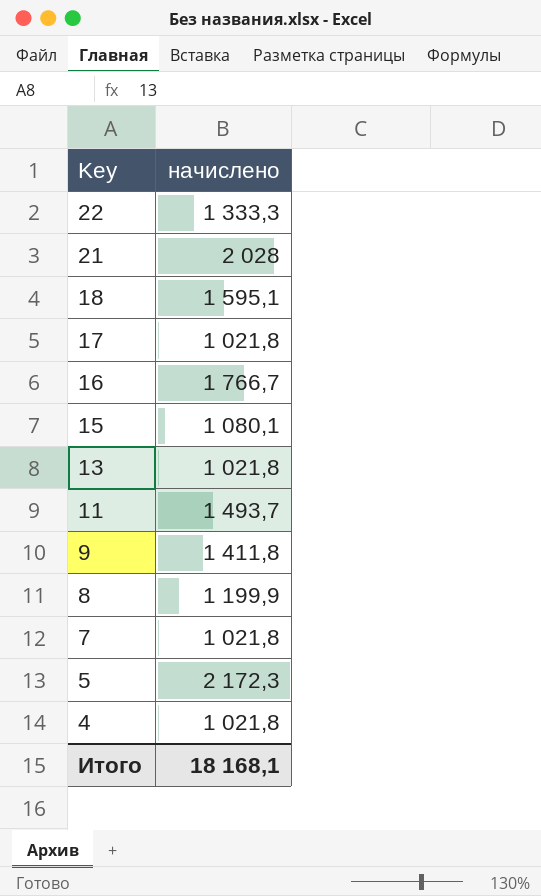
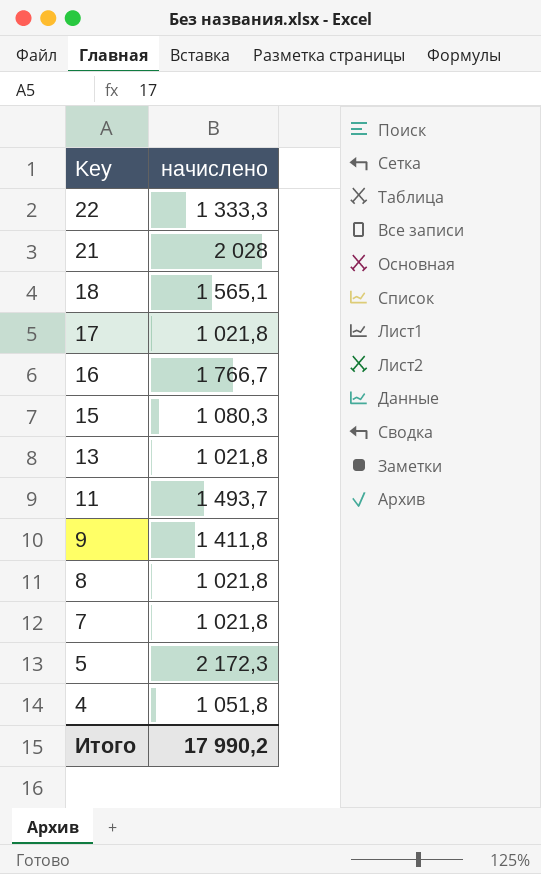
18 | начислено: 1 595,1 -> 1 565,1
15 | начислено: 1 080,1 -> 1 080,3
8 | начислено: 1 199,9 -> 1 021,8
4 | начислено: 1 021,8 -> 1 051,8
Итого | начислено: 18 168,1 -> 17 990,2

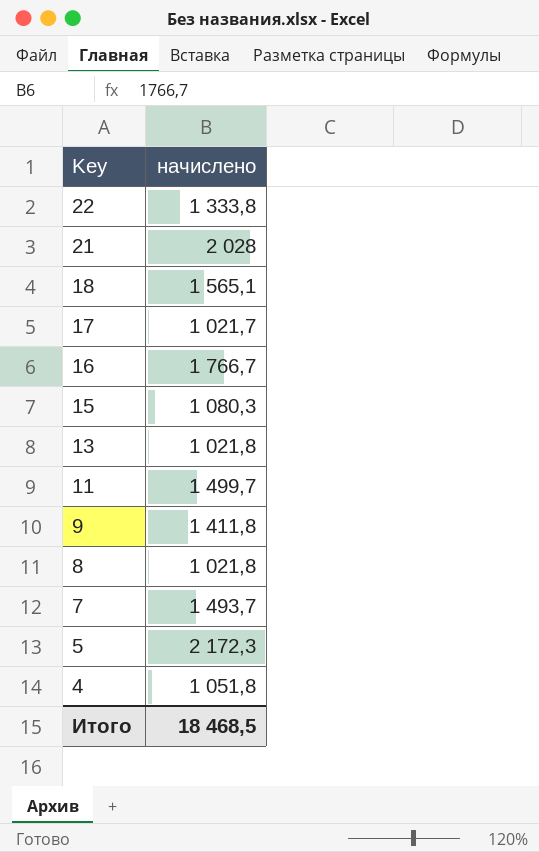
22 | начислено: 1 333,3 -> 1 333,8
17 | начислено: 1 021,8 -> 1 021,7
11 | начислено: 1 493,7 -> 1 499,7
7 | начислено: 1 021,8 -> 1 493,7
Итого | начислено: 17 990,2 -> 18 468,5

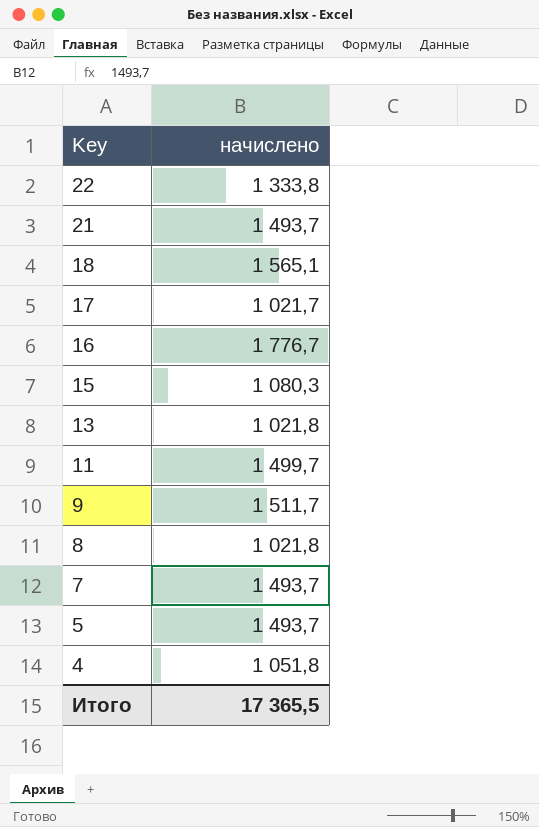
21 | начислено: 2 028 -> 1 493,7
16 | начислено: 1 766,7 -> 1 776,7
9 | начислено: 1 411,8 -> 1 511,7
5 | начислено: 2 172,3 -> 1 493,7
Итого | начислено: 18 468,5 -> 17 365,5

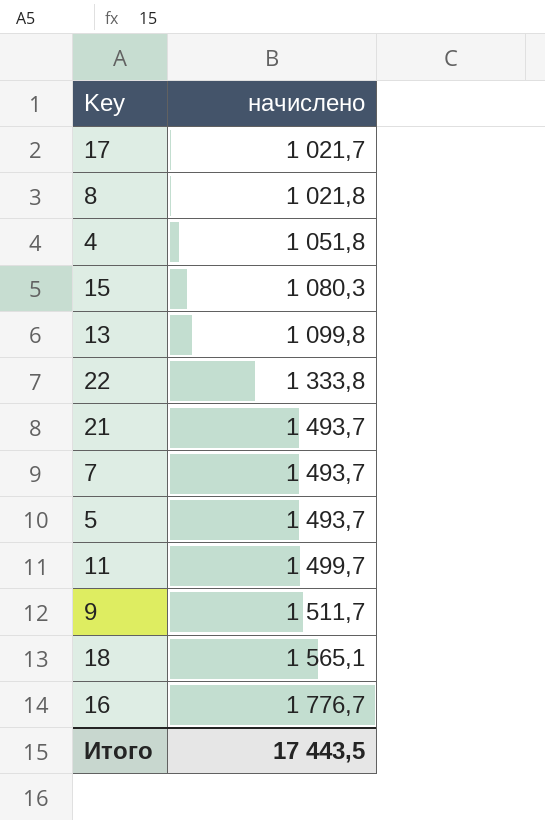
row order: Key descending -> начислено ascending
13 | начислено: 1 021,8 -> 1 099,8
Итого | начислено: 17 365,5 -> 17 443,5

